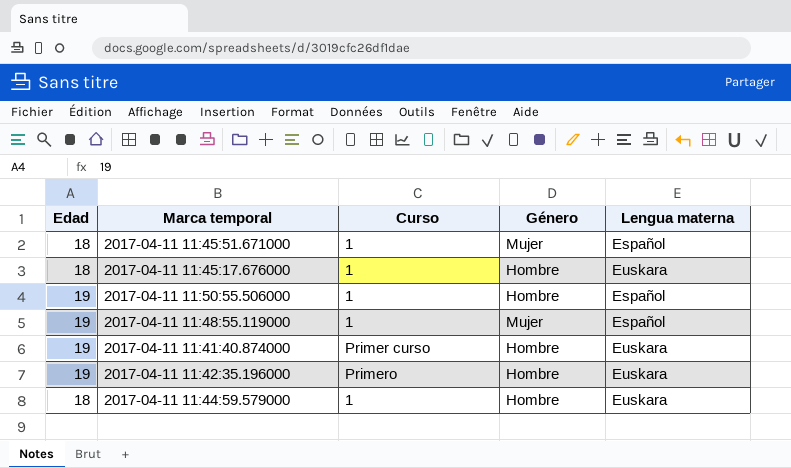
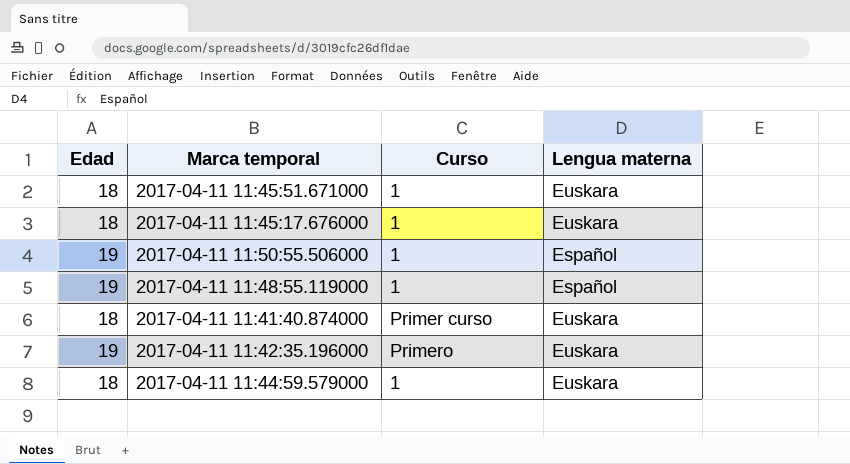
column Género | position: 4 -> none
2017-04-11 11:45:51.671000 | Lengua materna: Español -> Euskara
2017-04-11 11:41:40.874000 | Edad: 19 -> 18

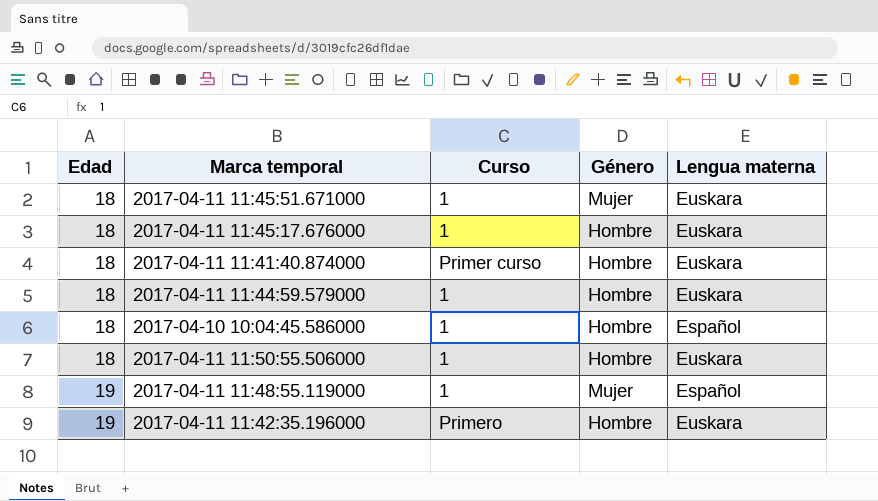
row order: none -> Edad ascending
column Género | position: none -> 4
row 2017-04-10 10:04:45.586000: none -> 18 | 1 | Hombre | Español
2017-04-11 11:50:55.506000 | Edad: 19 -> 18
2017-04-11 11:50:55.506000 | Lengua materna: Español -> Euskara

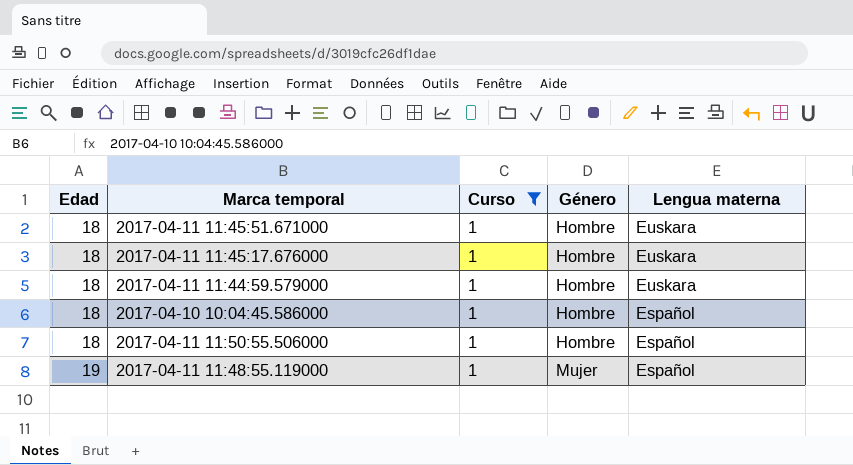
filter: none -> Curso = 1
2017-04-11 11:45:51.671000 | Género: Mujer -> Hombre
2017-04-11 11:50:55.506000 | Lengua materna: Euskara -> Español

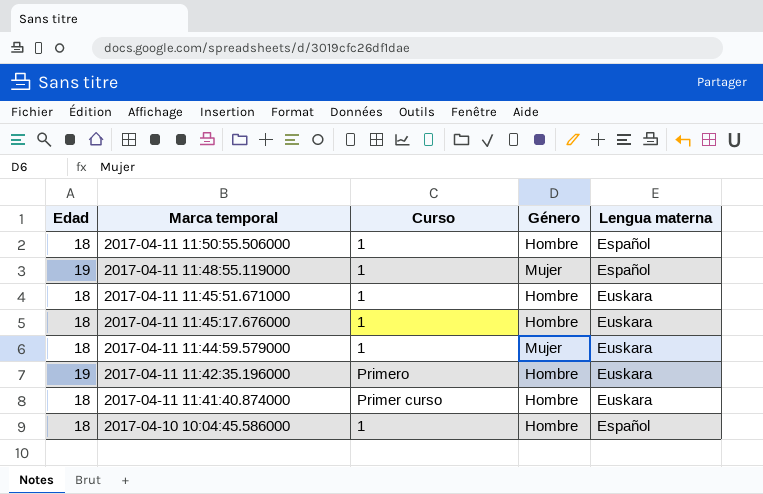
filter: Curso = 1 -> none
row order: Edad ascending -> Marca temporal descending
2017-04-11 11:44:59.579000 | Género: Hombre -> Mujer

